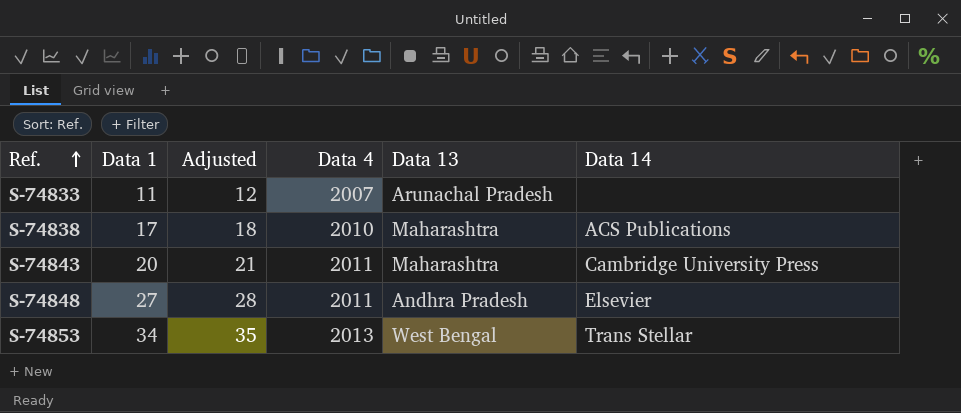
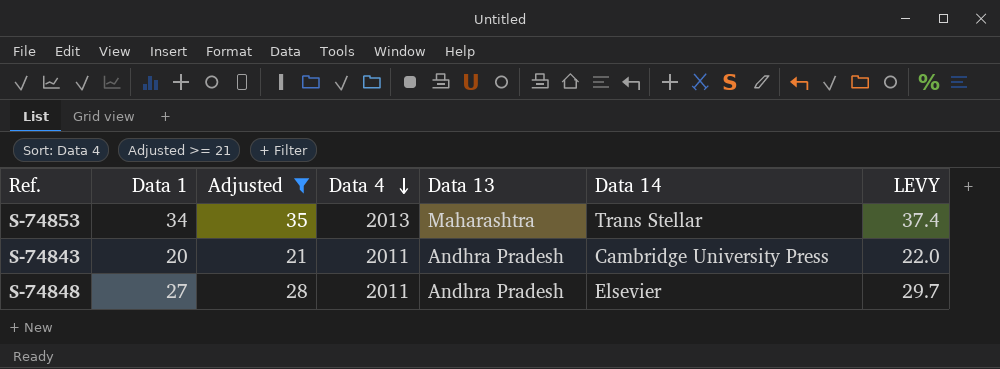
filter: none -> Adjusted >= 21
row order: Ref. ascending -> Data 4 descending
column LEVY | formula: none -> [Data 1] * 1.1
S-74853 | Data 13: West Bengal -> Maharashtra
S-74843 | Data 13: Maharashtra -> Andhra Pradesh

